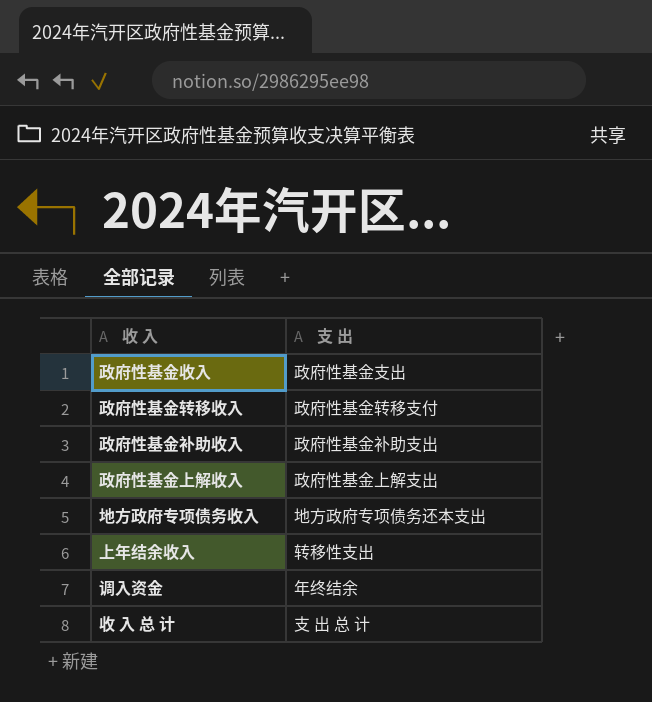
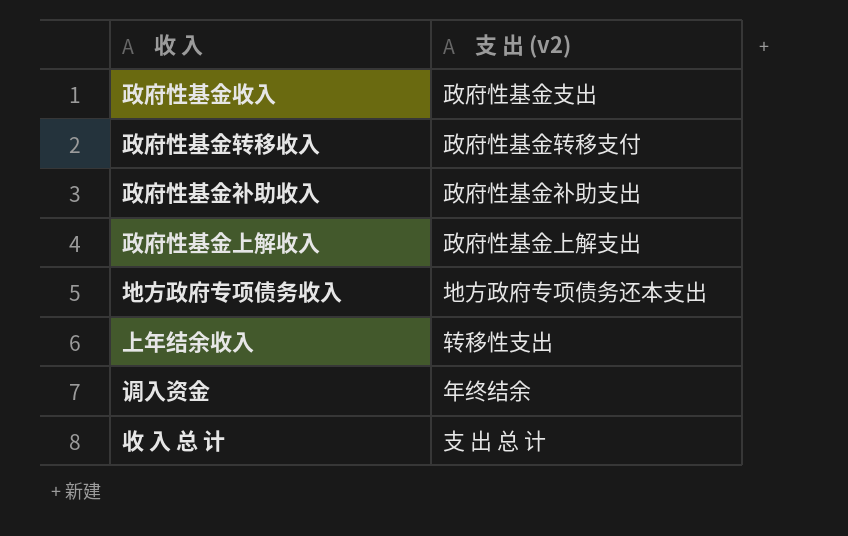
column name: 支 出 -> 支 出 (v2)

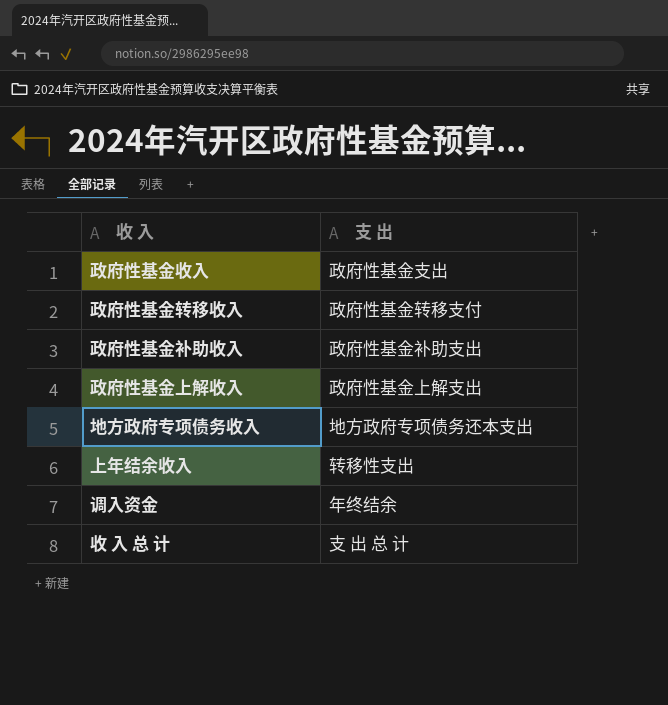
column name: 支 出 (v2) -> 支 出

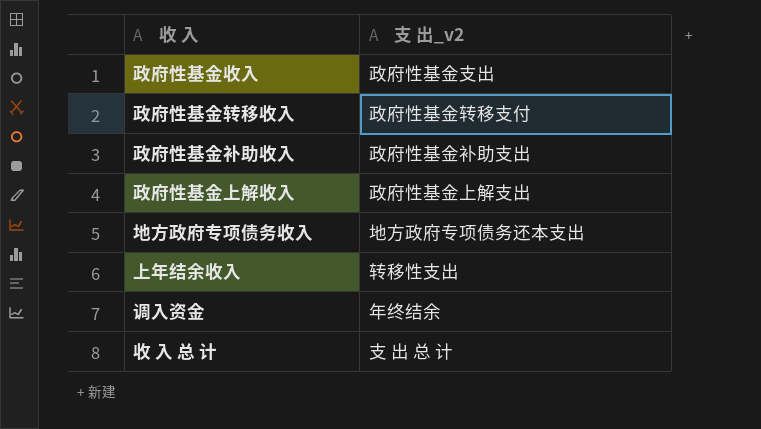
column name: 支 出 -> 支 出_v2

